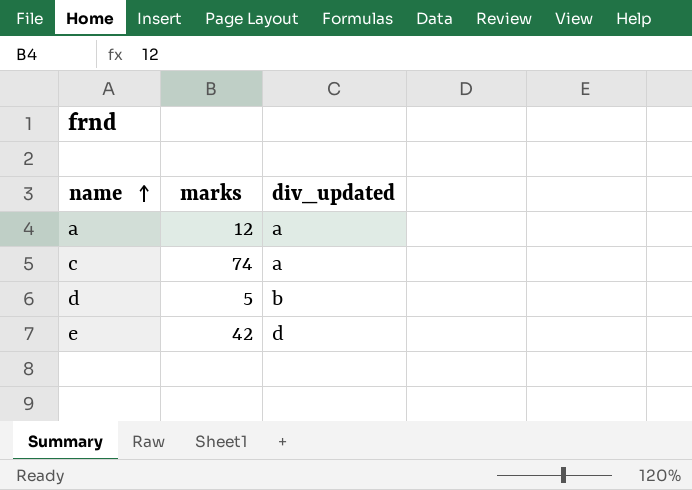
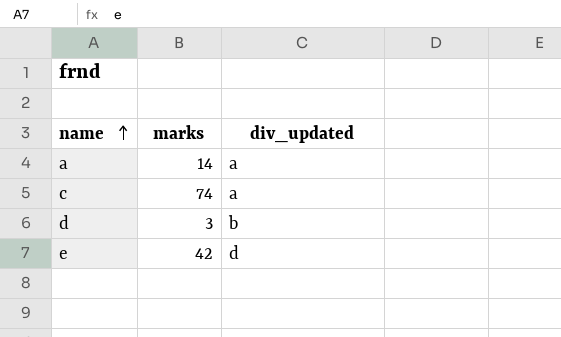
a | marks: 12 -> 14
d | marks: 5 -> 3

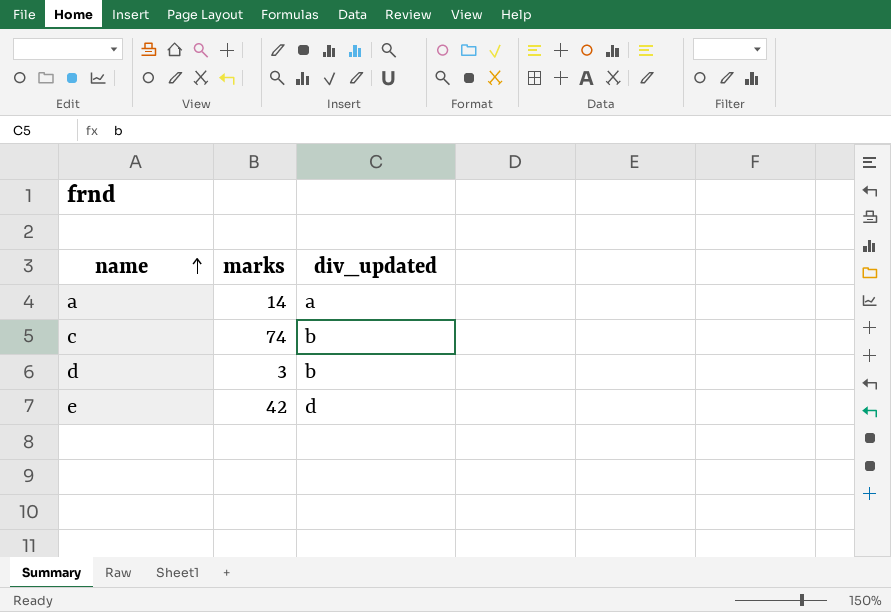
c | div_updated: a -> b

